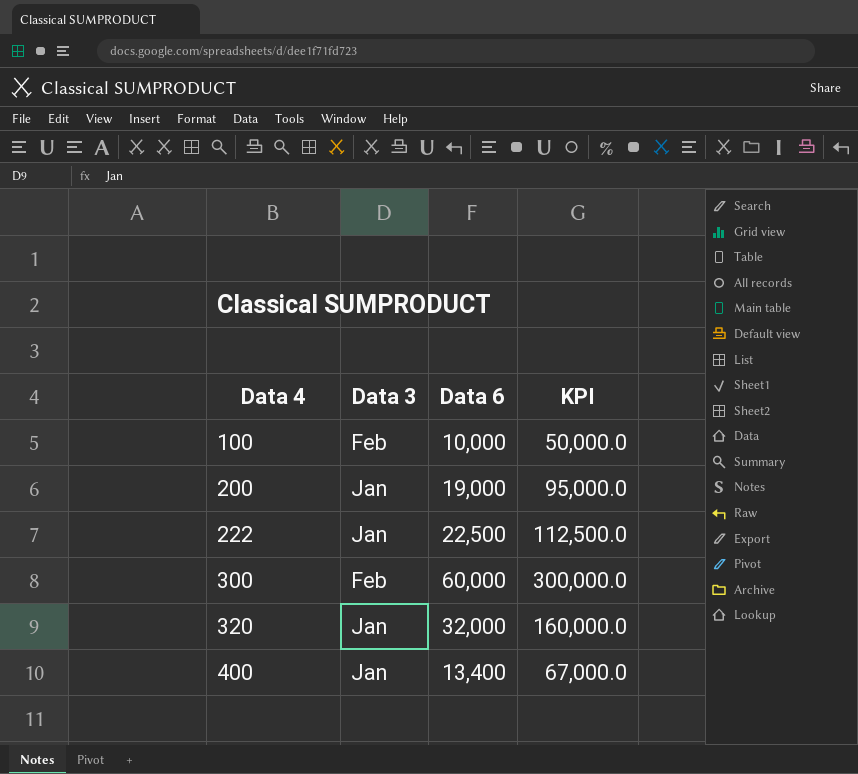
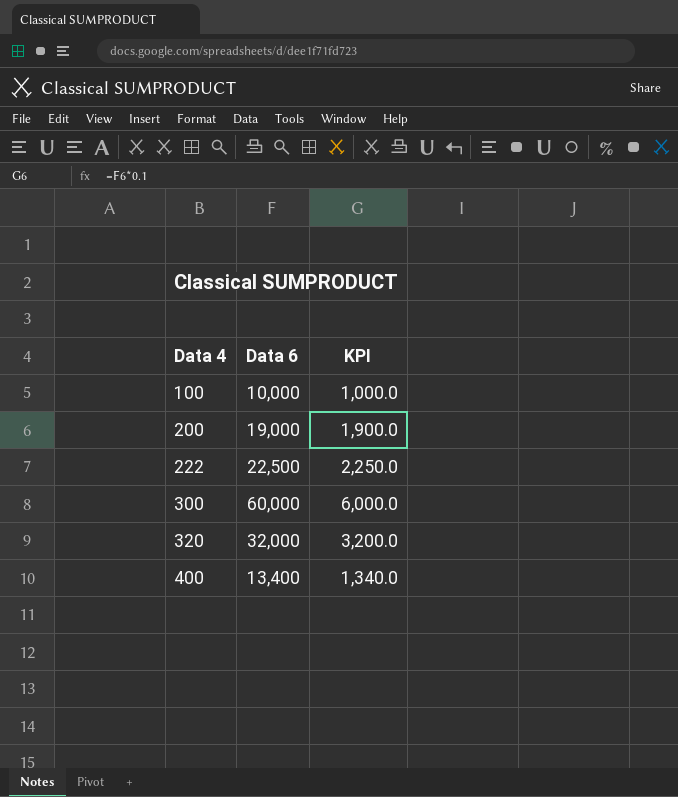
column Data 3 | position: 2 -> none
column KPI | formula: [Data 6] * 5 -> [Data 6] * 0.1

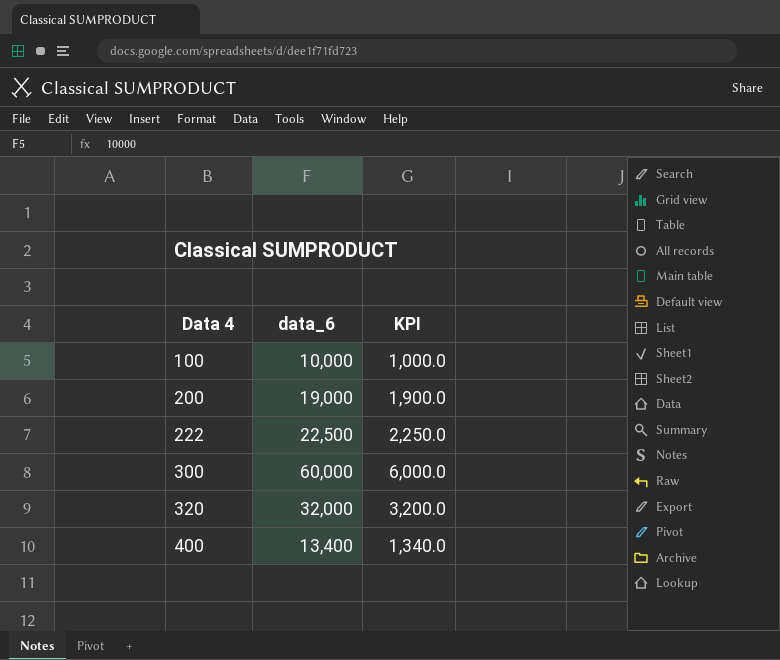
column name: Data 6 -> data_6

